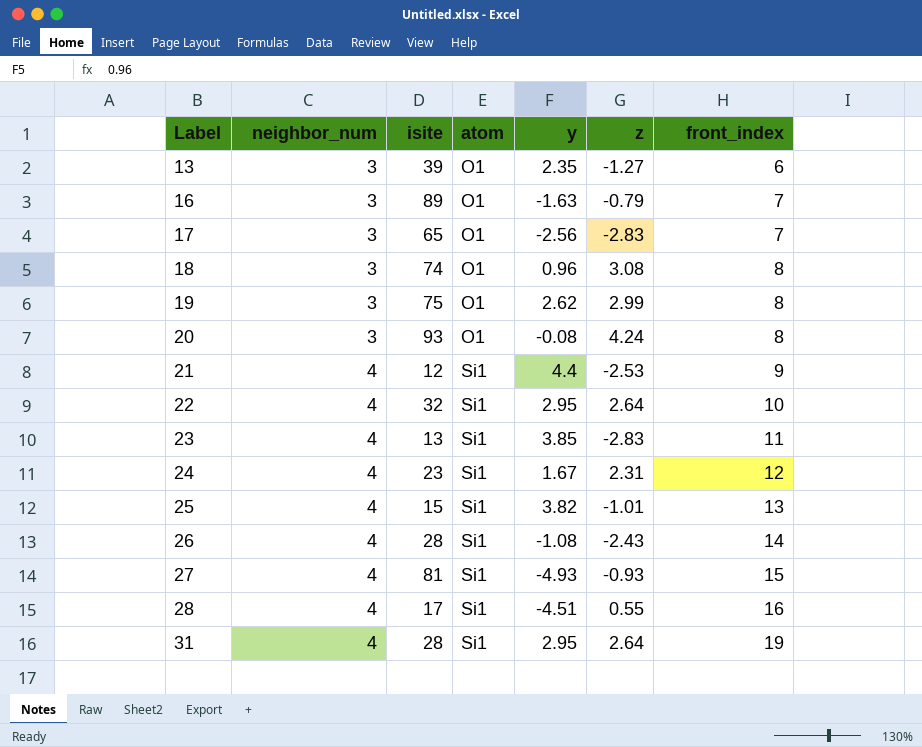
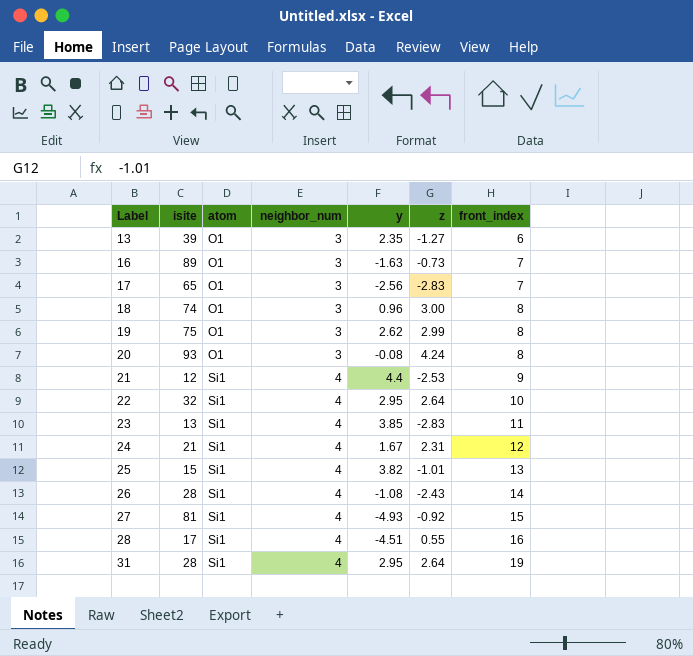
column neighbor_num | position: 2 -> 4
16 | z: -0.79 -> -0.73
18 | z: 3.08 -> 3.00
24 | isite: 23 -> 21
27 | z: -0.93 -> -0.92

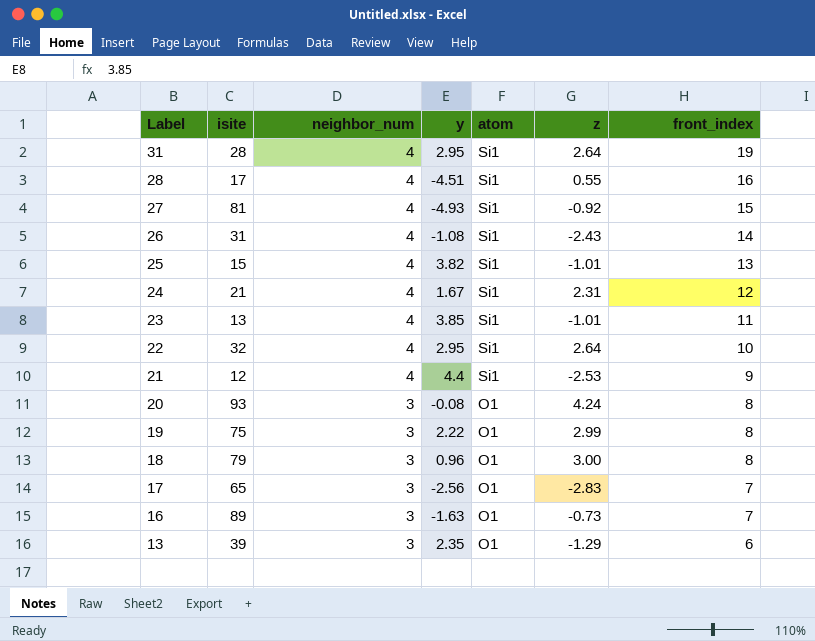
row order: Label ascending -> Label descending
column atom | position: 3 -> 5
26 | isite: 28 -> 31
23 | z: -2.83 -> -1.01
19 | y: 2.62 -> 2.22
18 | isite: 74 -> 79
13 | z: -1.27 -> -1.29

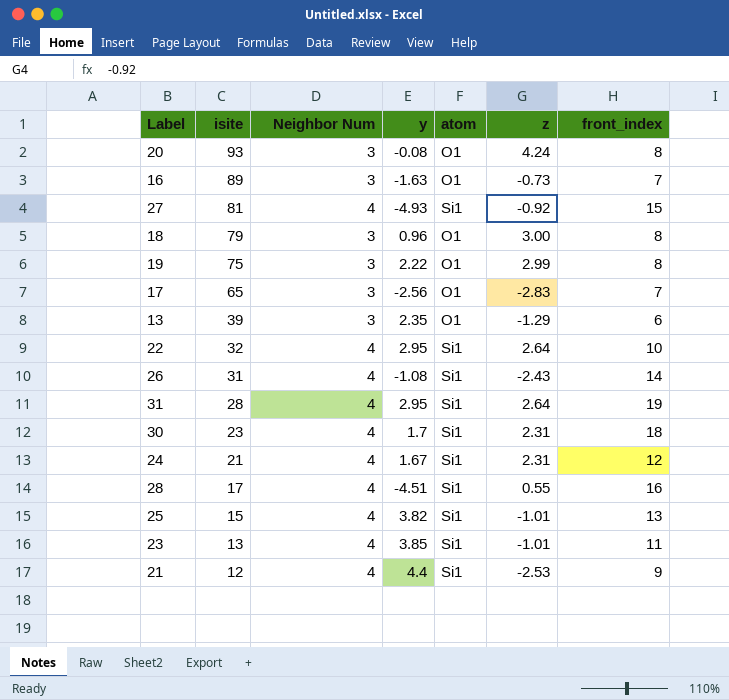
row order: Label descending -> isite descending
column name: neighbor_num -> Neighbor Num
row 30: none -> 23 | 4 | 1.7 | Si1 | 2.31 | 18

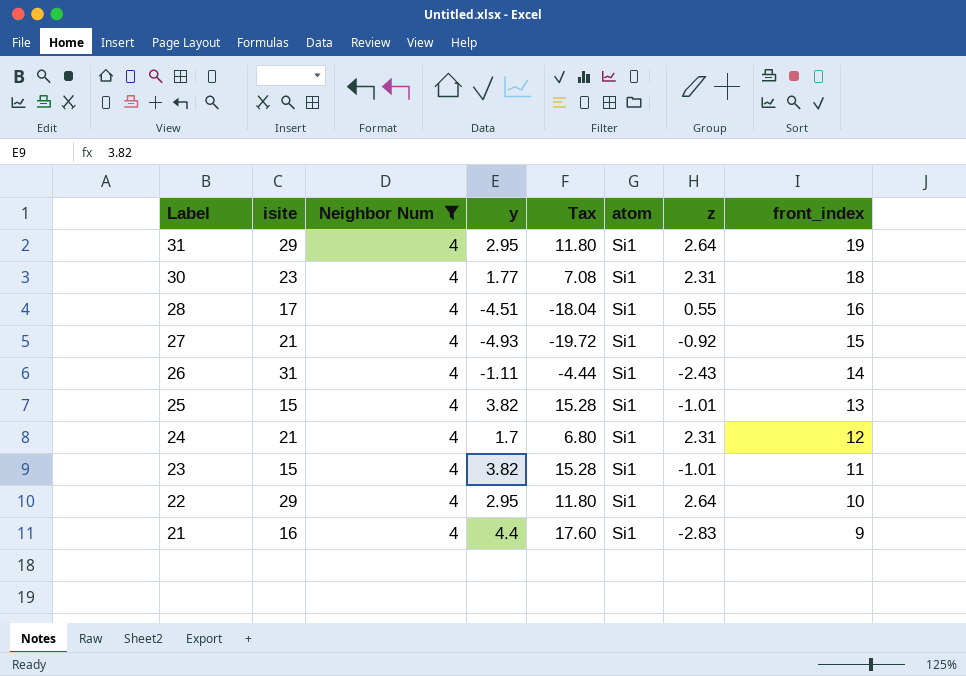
filter: none -> Neighbor Num = 4
row order: isite descending -> Label descending
column Tax | formula: none -> [y] * 4
31 | isite: 28 -> 29
30 | y: 1.7 -> 1.77
27 | isite: 81 -> 21
26 | y: -1.08 -> -1.11
24 | y: 1.67 -> 1.7
23 | isite: 13 -> 15
23 | y: 3.85 -> 3.82
22 | isite: 32 -> 29
21 | isite: 12 -> 16
21 | z: -2.53 -> -2.83

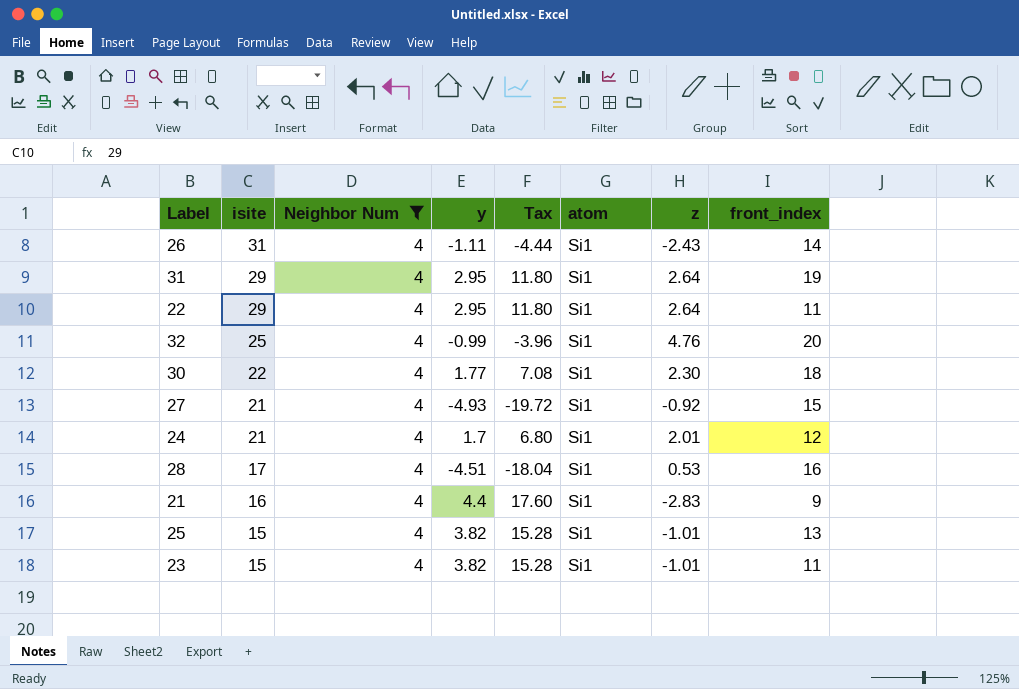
row order: Label descending -> isite descending
22 | front_index: 10 -> 11
row 32: none -> 25 | 4 | -0.99 | -3.96 | Si1 | 4.76 | 20
30 | isite: 23 -> 22
30 | z: 2.31 -> 2.30
24 | z: 2.31 -> 2.01
28 | z: 0.55 -> 0.53

